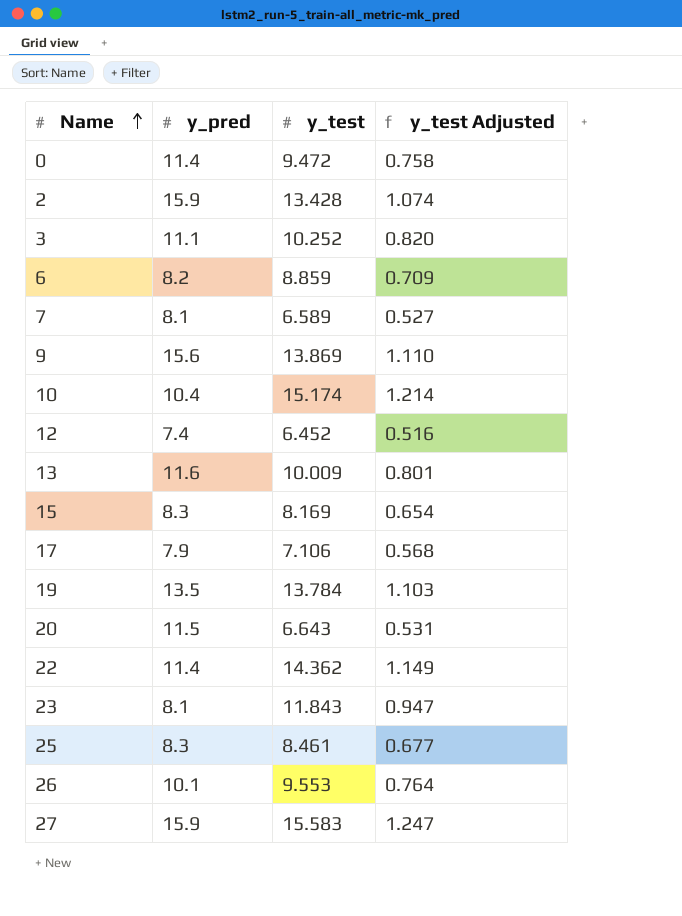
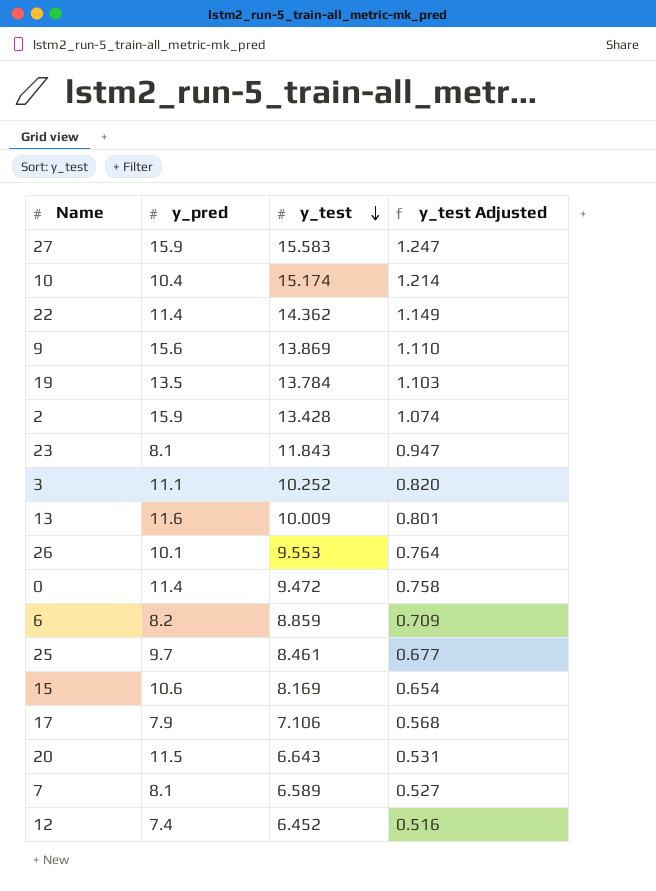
row order: Name ascending -> y_test descending
25 | y_pred: 8.3 -> 9.7
15 | y_pred: 8.3 -> 10.6

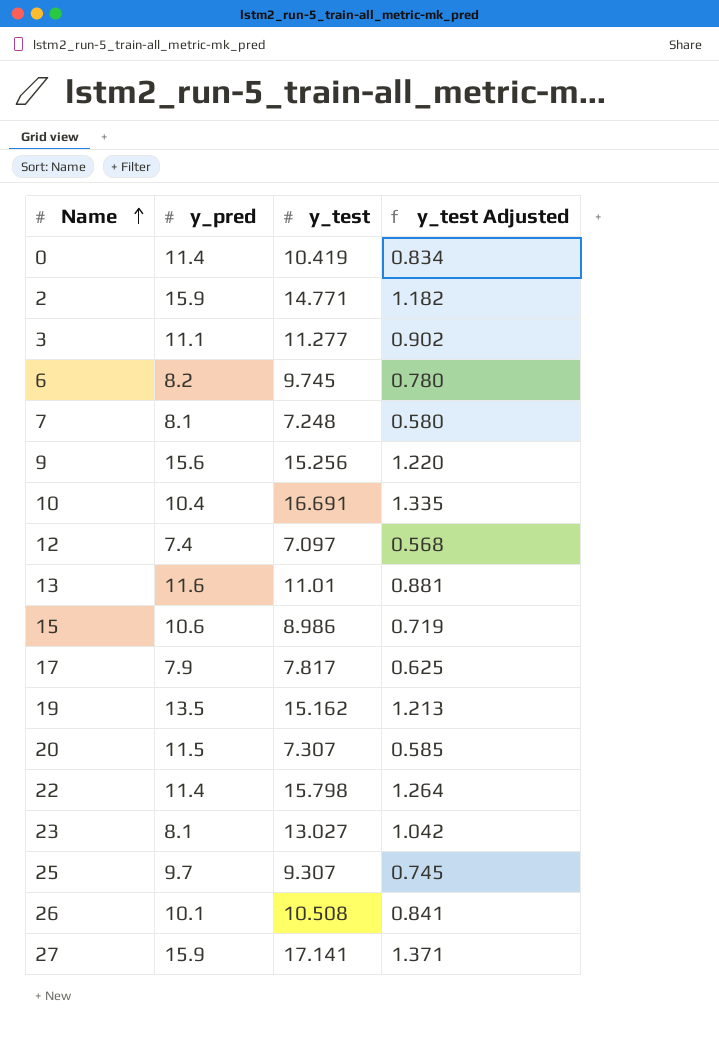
row order: y_test descending -> Name ascending
0 | y_test: 9.472 -> 10.419
0 | y_test Adjusted: 0.758 -> 0.834
2 | y_test: 13.428 -> 14.771
2 | y_test Adjusted: 1.074 -> 1.182
3 | y_test: 10.252 -> 11.277
3 | y_test Adjusted: 0.820 -> 0.902
6 | y_test: 8.859 -> 9.745
6 | y_test Adjusted: 0.709 -> 0.780
7 | y_test: 6.589 -> 7.248
7 | y_test Adjusted: 0.527 -> 0.580
9 | y_test: 13.869 -> 15.256
9 | y_test Adjusted: 1.110 -> 1.220
10 | y_test: 15.174 -> 16.691
10 | y_test Adjusted: 1.214 -> 1.335
12 | y_test: 6.452 -> 7.097
12 | y_test Adjusted: 0.516 -> 0.568
13 | y_test: 10.009 -> 11.01
13 | y_test Adjusted: 0.801 -> 0.881
15 | y_test: 8.169 -> 8.986
15 | y_test Adjusted: 0.654 -> 0.719
17 | y_test: 7.106 -> 7.817
17 | y_test Adjusted: 0.568 -> 0.625
19 | y_test: 13.784 -> 15.162
19 | y_test Adjusted: 1.103 -> 1.213
20 | y_test: 6.643 -> 7.307
20 | y_test Adjusted: 0.531 -> 0.585
22 | y_test: 14.362 -> 15.798
22 | y_test Adjusted: 1.149 -> 1.264
23 | y_test: 11.843 -> 13.027
23 | y_test Adjusted: 0.947 -> 1.042
25 | y_test: 8.461 -> 9.307
25 | y_test Adjusted: 0.677 -> 0.745
26 | y_test: 9.553 -> 10.508
26 | y_test Adjusted: 0.764 -> 0.841
27 | y_test: 15.583 -> 17.141
27 | y_test Adjusted: 1.247 -> 1.371

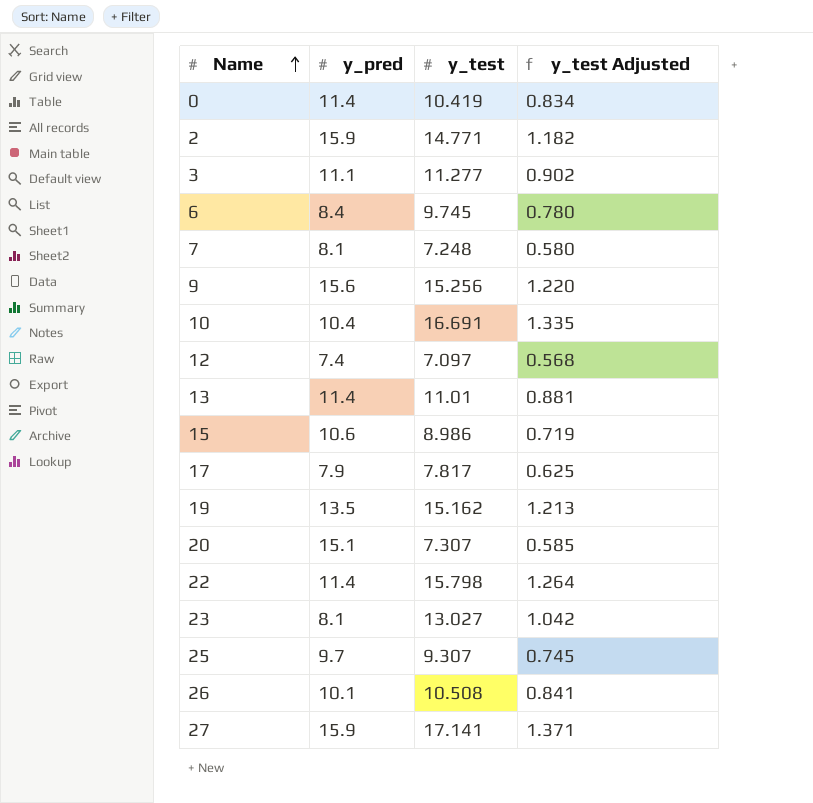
6 | y_pred: 8.2 -> 8.4
13 | y_pred: 11.6 -> 11.4
20 | y_pred: 11.5 -> 15.1

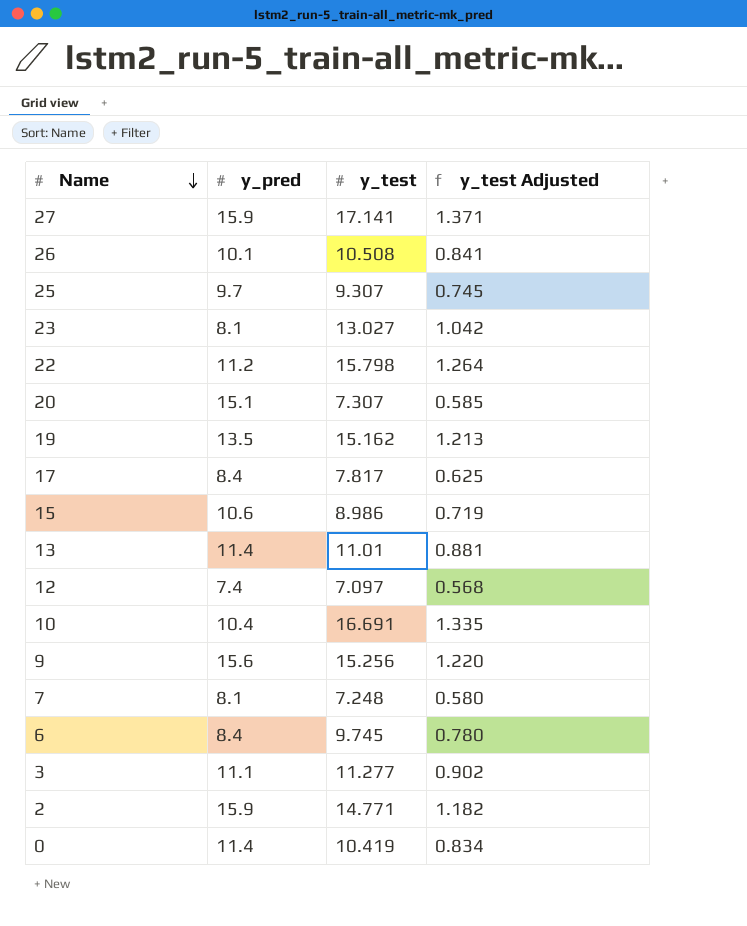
row order: Name ascending -> Name descending
22 | y_pred: 11.4 -> 11.2
17 | y_pred: 7.9 -> 8.4

